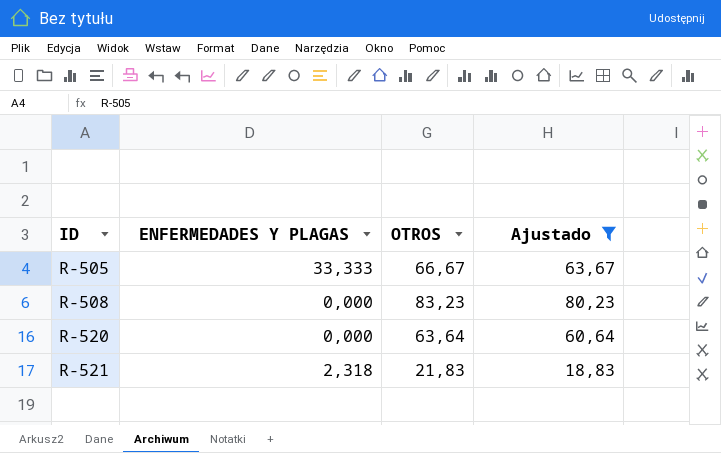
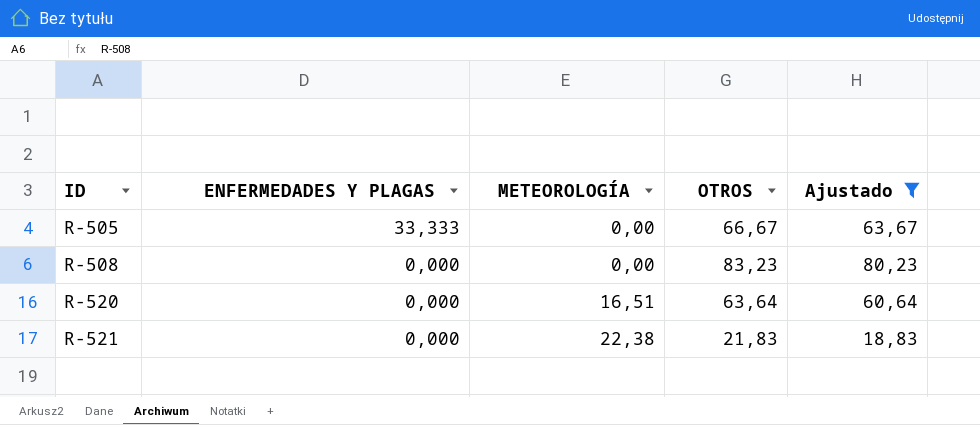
column METEOROLOGÍA | position: none -> 3
R-521 | ENFERMEDADES Y PLAGAS: 2,318 -> 0,000

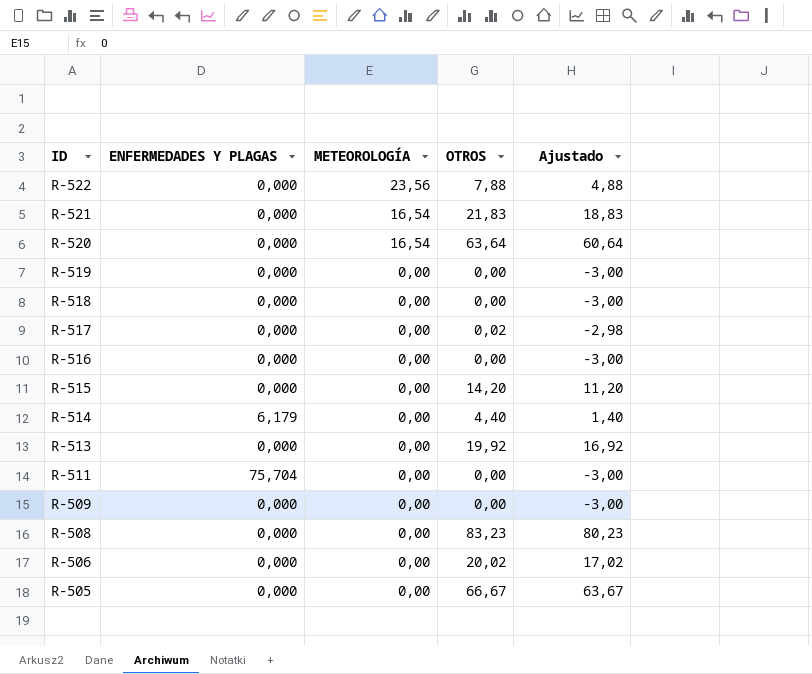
filter: Ajustado >= 18,83 -> none
row order: ID ascending -> ID descending
R-521 | METEOROLOGÍA: 22,38 -> 16,54
R-520 | METEOROLOGÍA: 16,51 -> 16,54
R-505 | ENFERMEDADES Y PLAGAS: 33,333 -> 0,000

